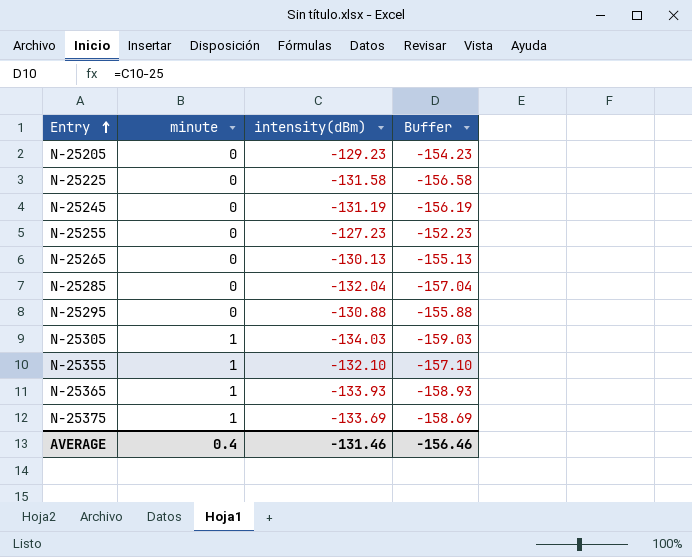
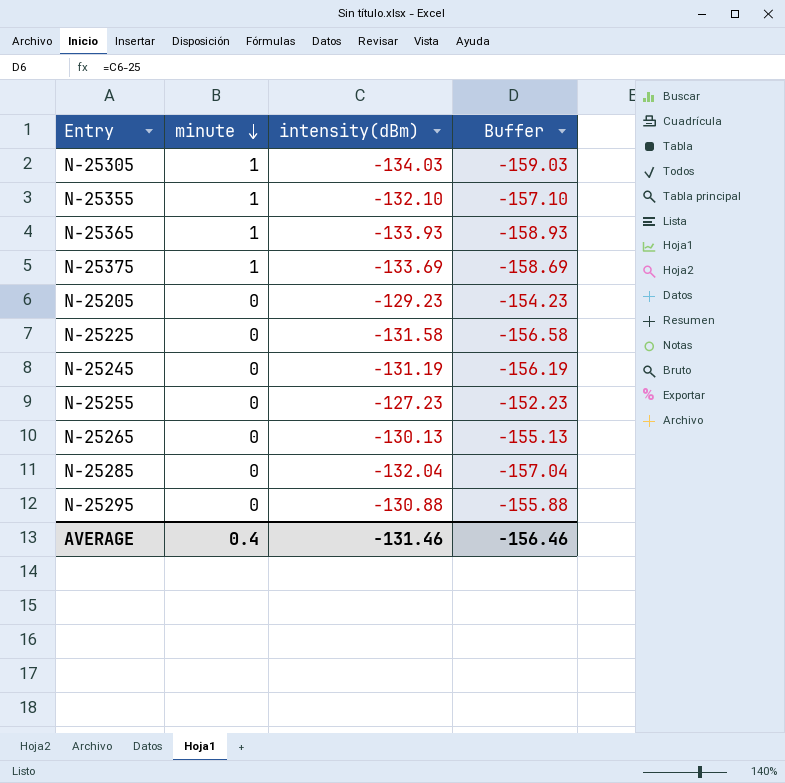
row order: Entry ascending -> minute descending

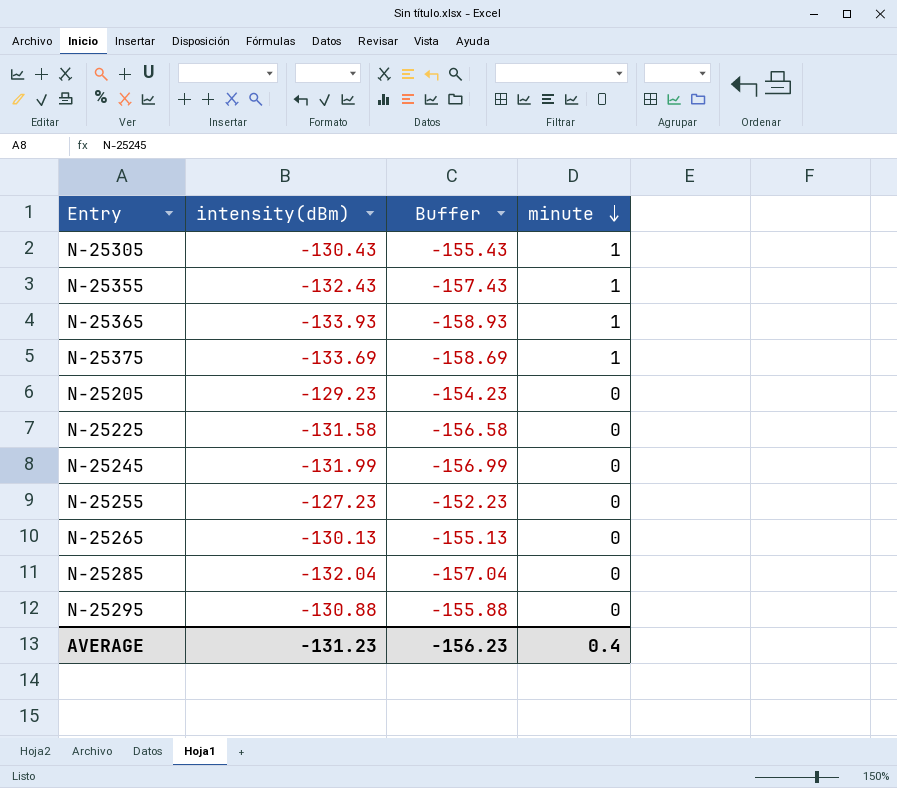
column minute | position: 2 -> 4
N-25305 | intensity(dBm): -134.03 -> -130.43
N-25305 | Buffer: -159.03 -> -155.43
N-25355 | intensity(dBm): -132.10 -> -132.43
N-25355 | Buffer: -157.10 -> -157.43
N-25245 | intensity(dBm): -131.19 -> -131.99
N-25245 | Buffer: -156.19 -> -156.99
AVERAGE | intensity(dBm): -131.46 -> -131.23
AVERAGE | Buffer: -156.46 -> -156.23

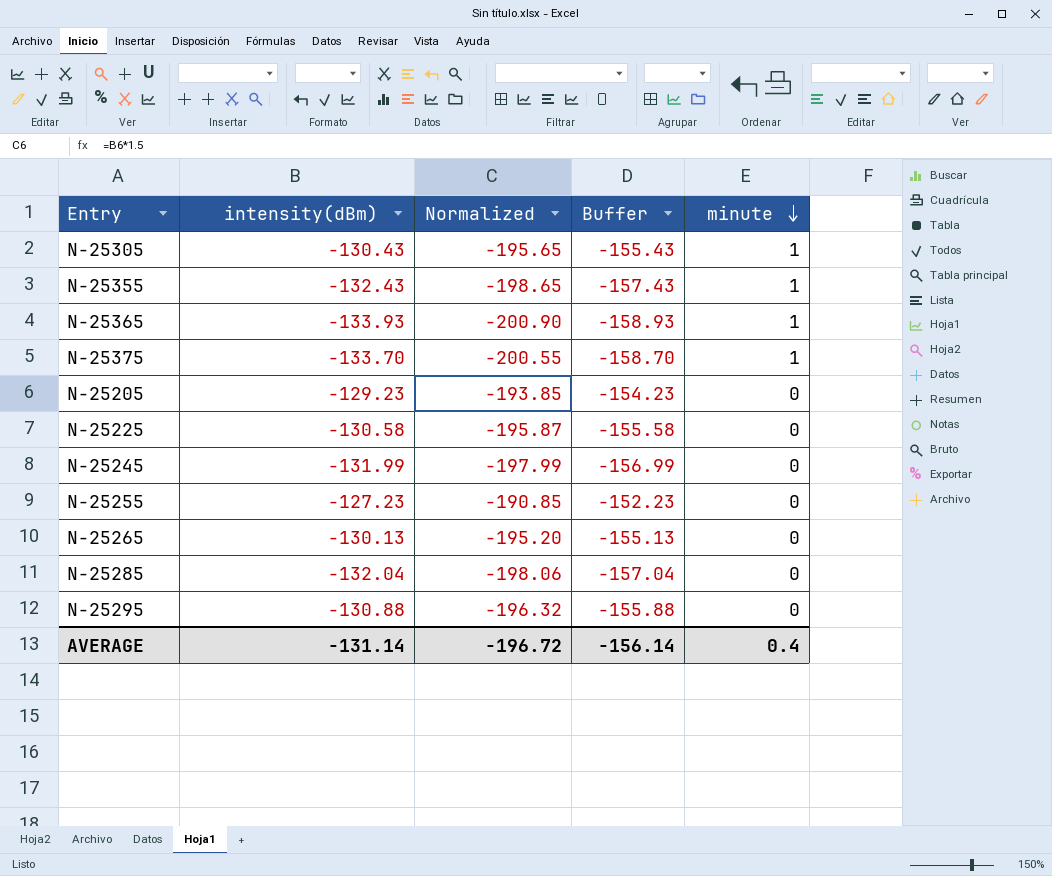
column Normalized | formula: none -> [intensity(dBm)] * 1.5
N-25375 | intensity(dBm): -133.69 -> -133.70
N-25375 | Buffer: -158.69 -> -158.70
N-25225 | intensity(dBm): -131.58 -> -130.58
N-25225 | Buffer: -156.58 -> -155.58
AVERAGE | intensity(dBm): -131.23 -> -131.14
AVERAGE | Buffer: -156.23 -> -156.14

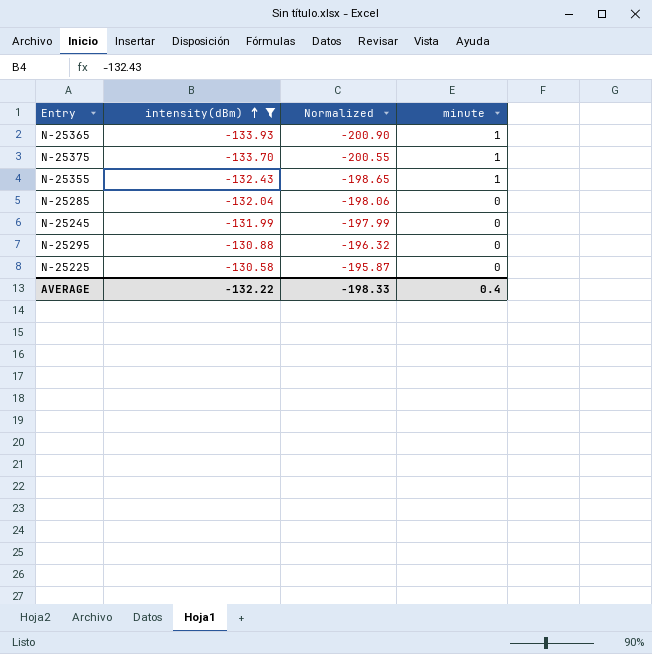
filter: none -> intensity(dBm) <= -130.58
row order: minute descending -> intensity(dBm) ascending
column Buffer | formula: [intensity(dBm)] - 25 -> none
AVERAGE | intensity(dBm): -131.14 -> -132.22
AVERAGE | Normalized: -196.72 -> -198.33

